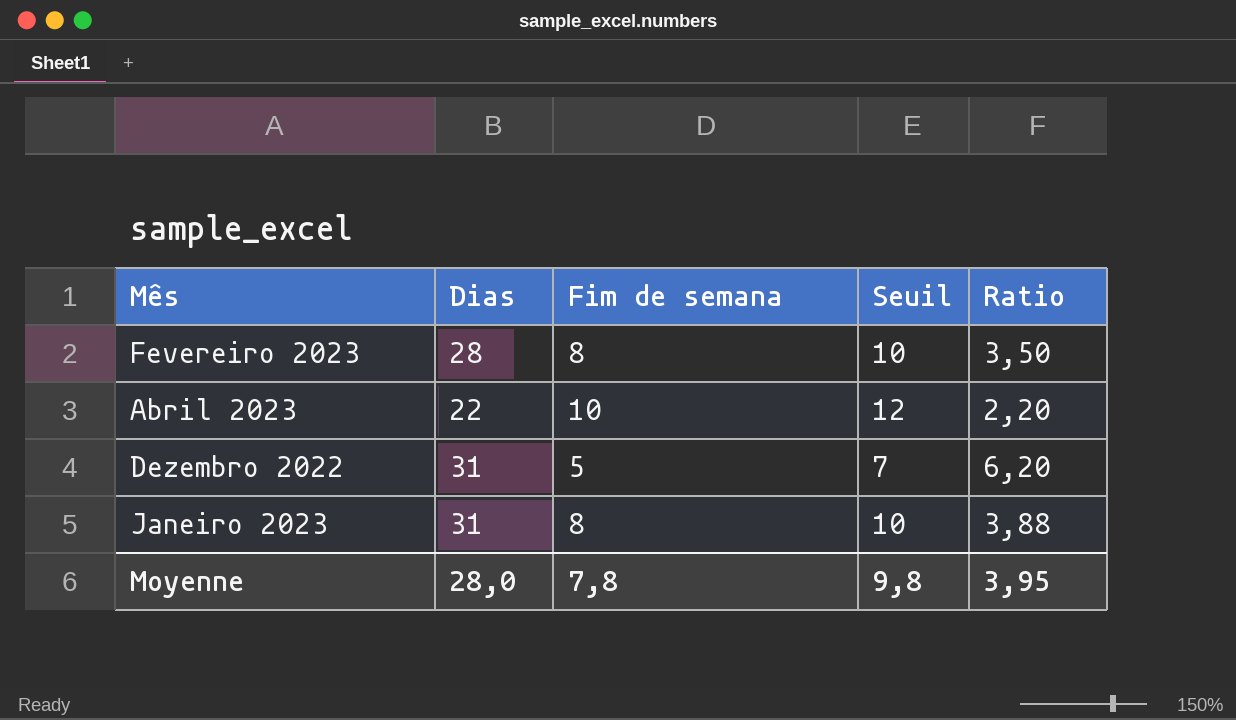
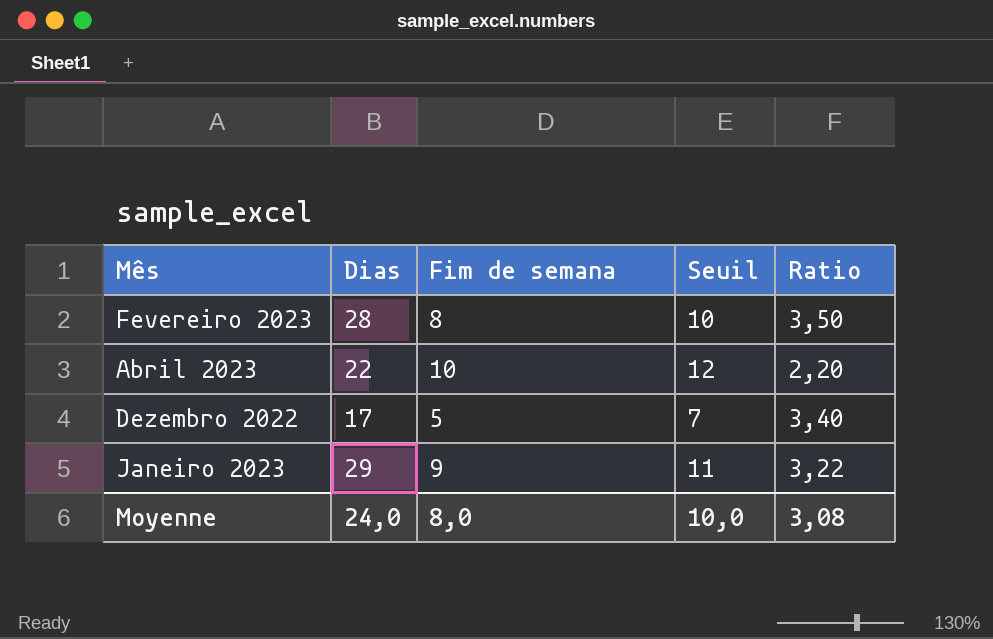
Dezembro 2022 | Dias: 31 -> 17
Dezembro 2022 | Ratio: 6,20 -> 3,40
Janeiro 2023 | Dias: 31 -> 29
Janeiro 2023 | Fim de semana: 8 -> 9
Janeiro 2023 | Seuil: 10 -> 11
Janeiro 2023 | Ratio: 3,88 -> 3,22
Moyenne | Dias: 28,0 -> 24,0
Moyenne | Fim de semana: 7,8 -> 8,0
Moyenne | Seuil: 9,8 -> 10,0
Moyenne | Ratio: 3,95 -> 3,08

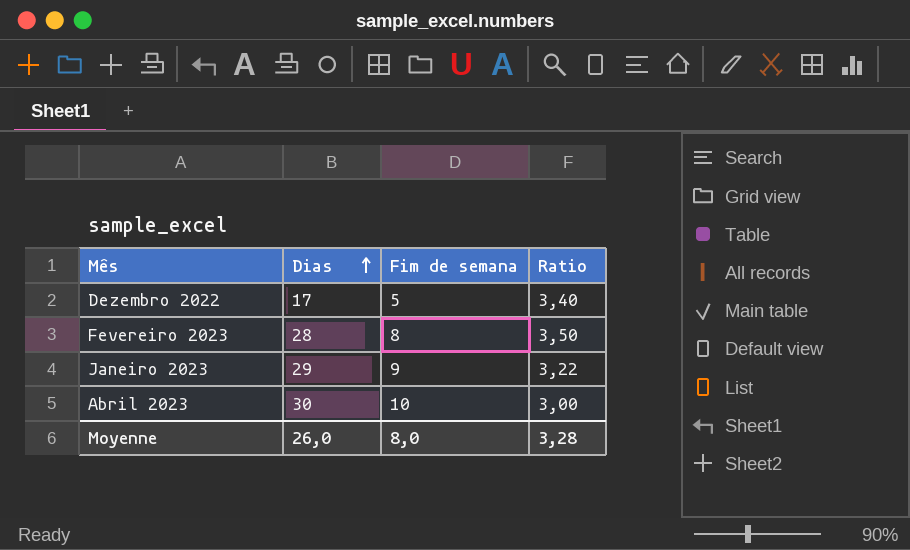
row order: none -> Dias ascending
column Seuil | formula: [Fim de semana] + 2 -> none
Abril 2023 | Dias: 22 -> 30
Abril 2023 | Ratio: 2,20 -> 3,00
Moyenne | Dias: 24,0 -> 26,0
Moyenne | Ratio: 3,08 -> 3,28

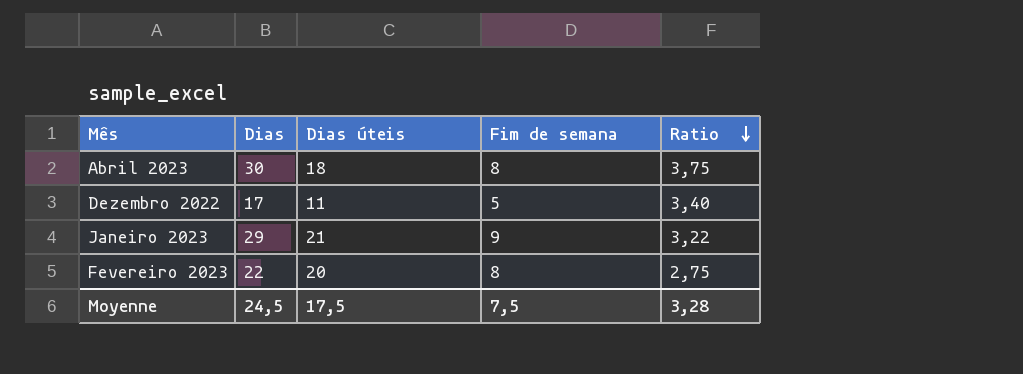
row order: Dias ascending -> Ratio descending
column Dias úteis | position: none -> 3
Abril 2023 | Fim de semana: 10 -> 8
Abril 2023 | Ratio: 3,00 -> 3,75
Fevereiro 2023 | Dias: 28 -> 22
Fevereiro 2023 | Ratio: 3,50 -> 2,75
Moyenne | Dias: 26,0 -> 24,5
Moyenne | Fim de semana: 8,0 -> 7,5

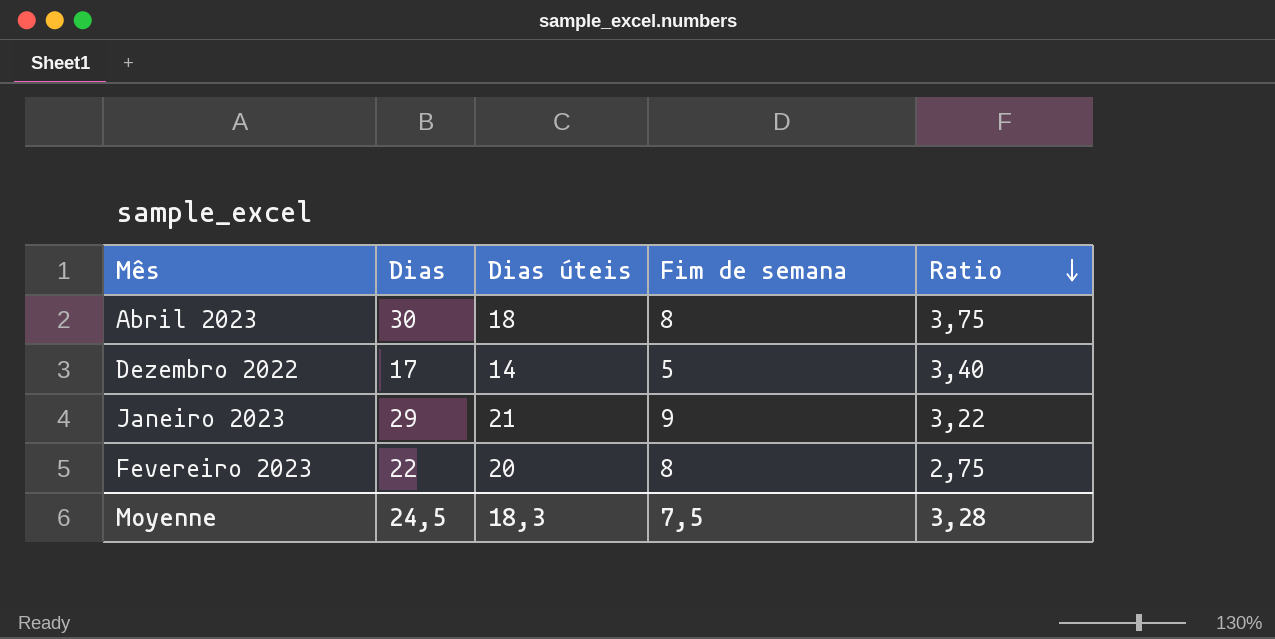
Dezembro 2022 | Dias úteis: 11 -> 14
Moyenne | Dias úteis: 17,5 -> 18,3

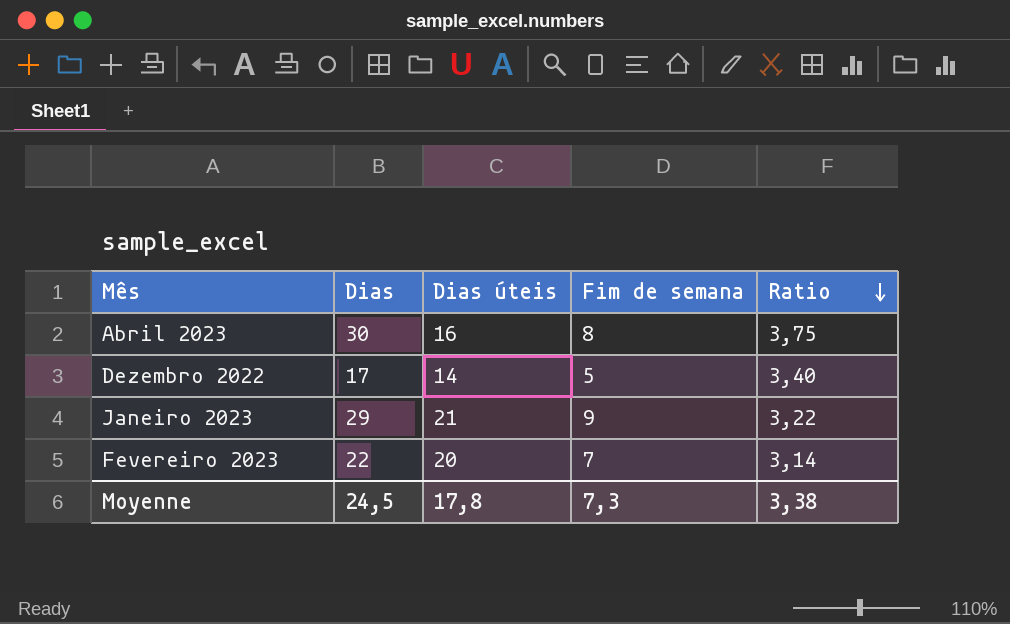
Abril 2023 | Dias úteis: 18 -> 16
Fevereiro 2023 | Fim de semana: 8 -> 7
Fevereiro 2023 | Ratio: 2,75 -> 3,14
Moyenne | Dias úteis: 18,3 -> 17,8
Moyenne | Fim de semana: 7,5 -> 7,3
Moyenne | Ratio: 3,28 -> 3,38

